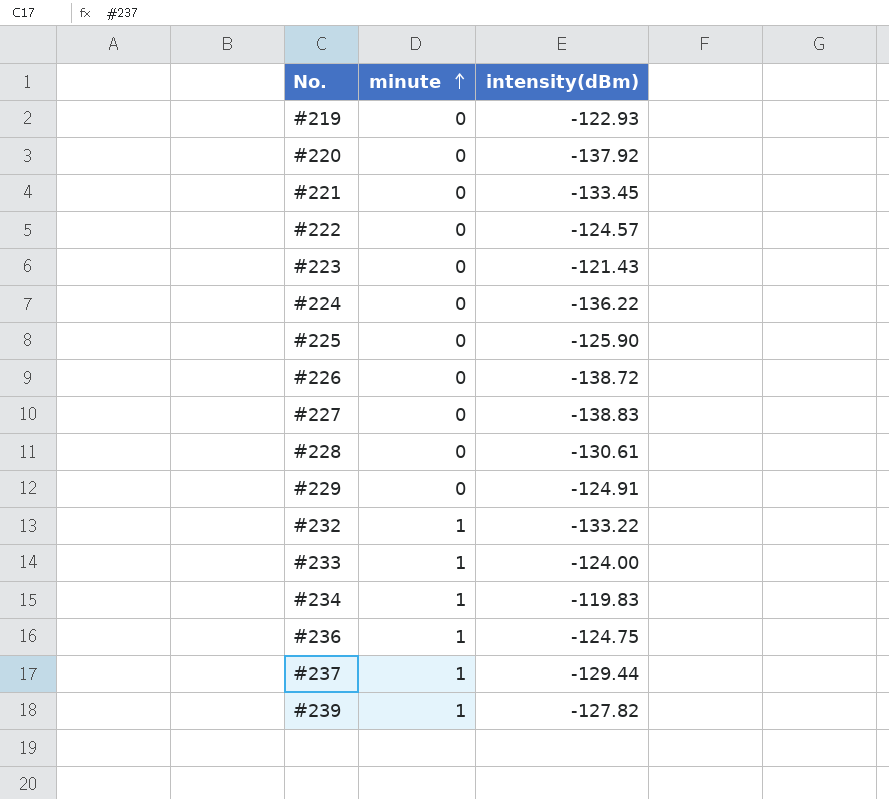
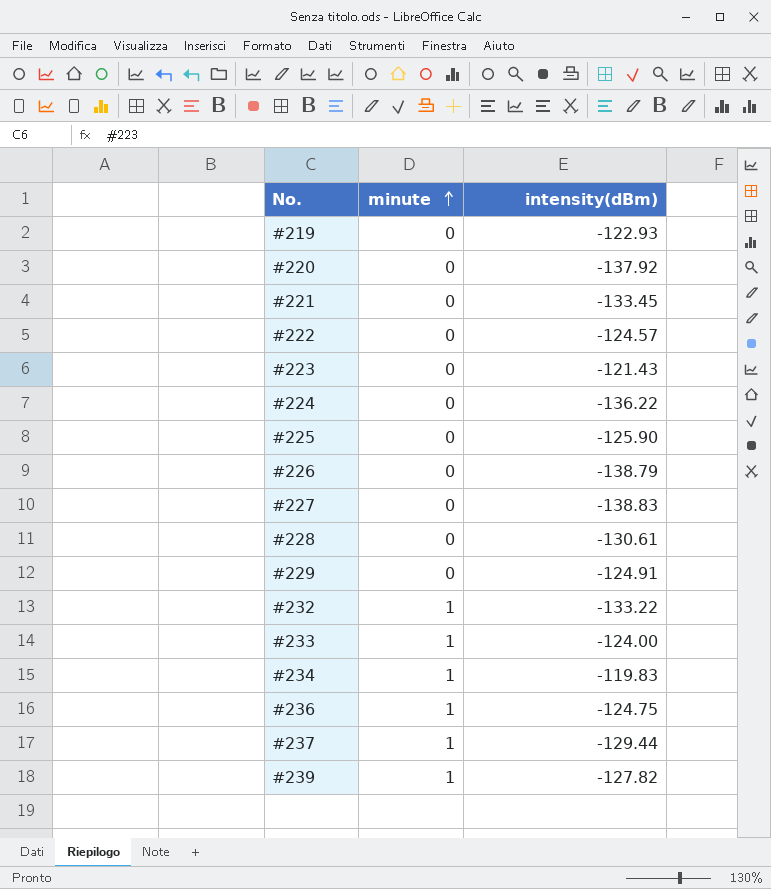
#226 | intensity(dBm): -138.72 -> -138.79

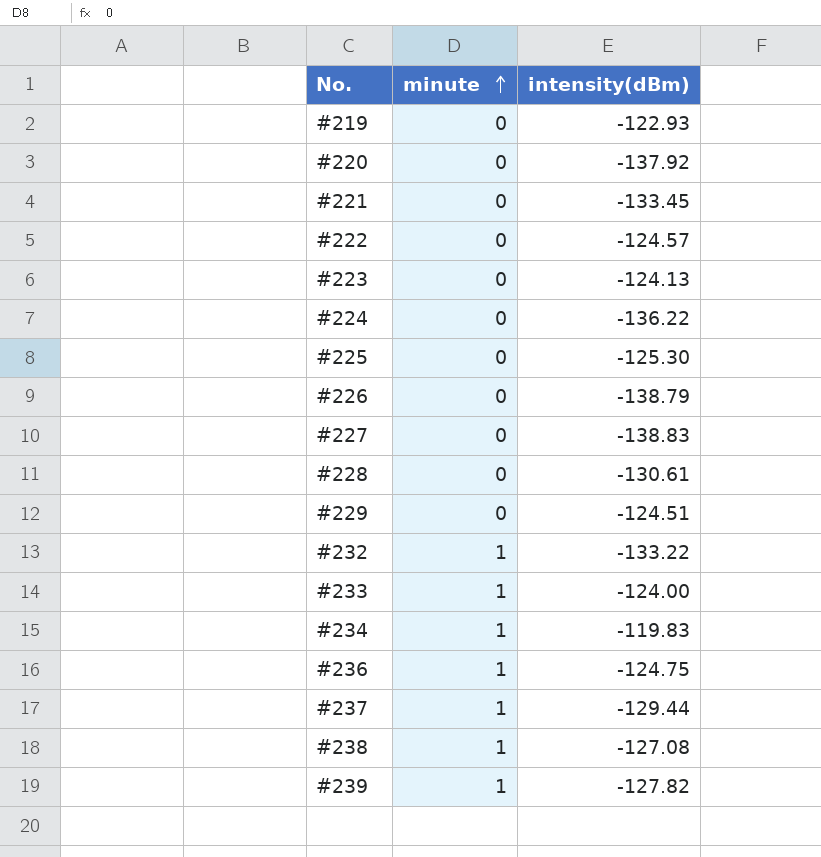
#223 | intensity(dBm): -121.43 -> -124.13
#225 | intensity(dBm): -125.90 -> -125.30
#229 | intensity(dBm): -124.91 -> -124.51
row #238: none -> 1 | -127.08

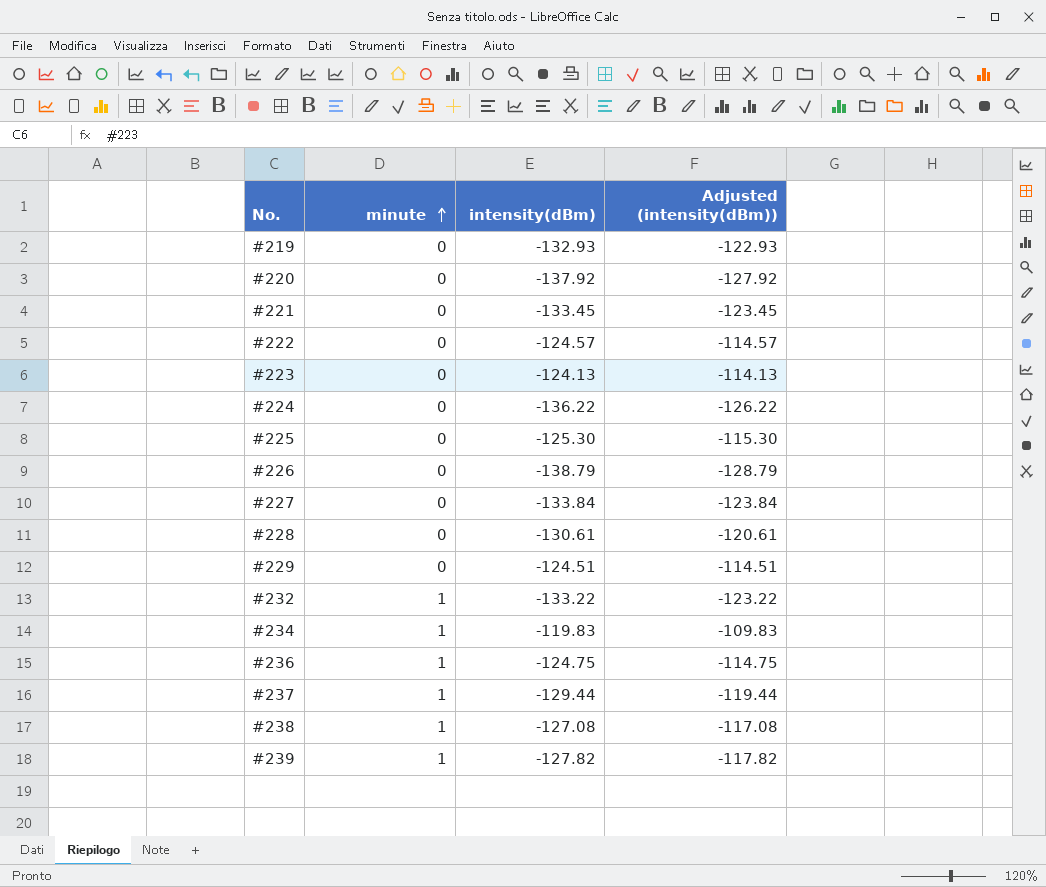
column Adjusted (intensity(dBm)) | formula: none -> [intensity(dBm)] + 10
row #233: 1 | -124.00 -> none
#219 | intensity(dBm): -122.93 -> -132.93
#227 | intensity(dBm): -138.83 -> -133.84

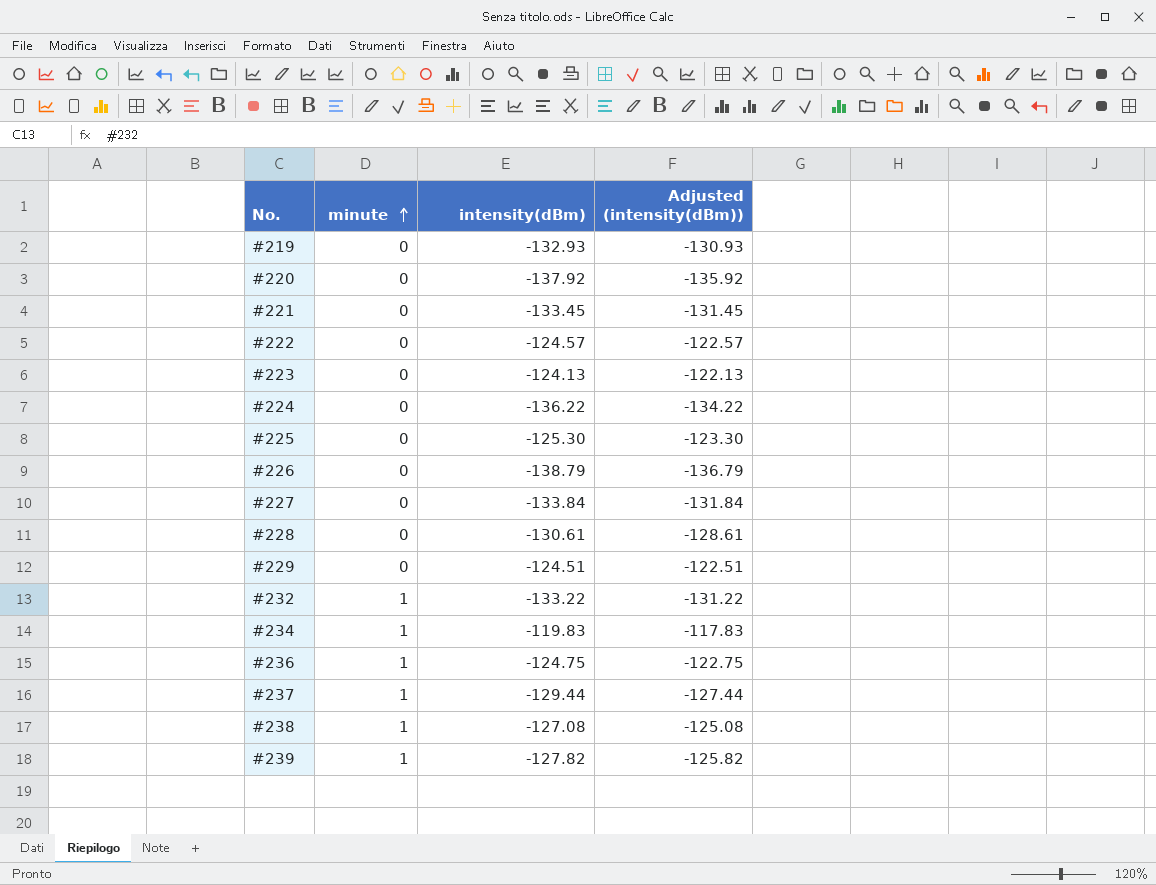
column Adjusted (intensity(dBm)) | formula: [intensity(dBm)] + 10 -> [intensity(dBm)] + 2

